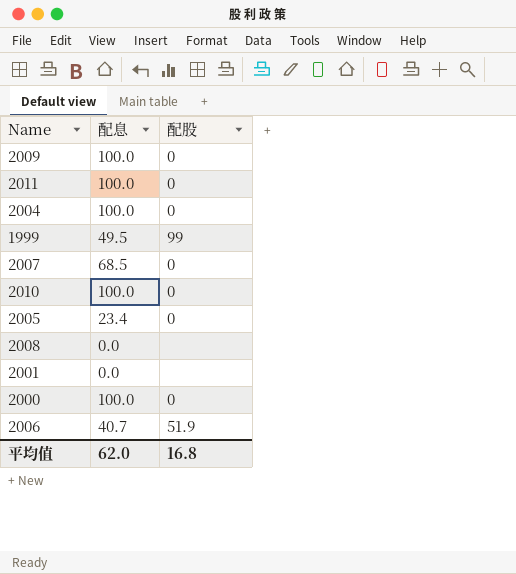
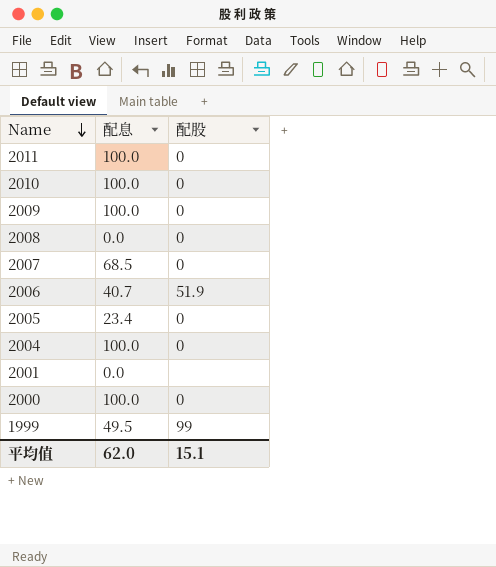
row order: none -> Name descending
2008 | 配股: none -> 0
平均值 | 配股: 16.8 -> 15.1

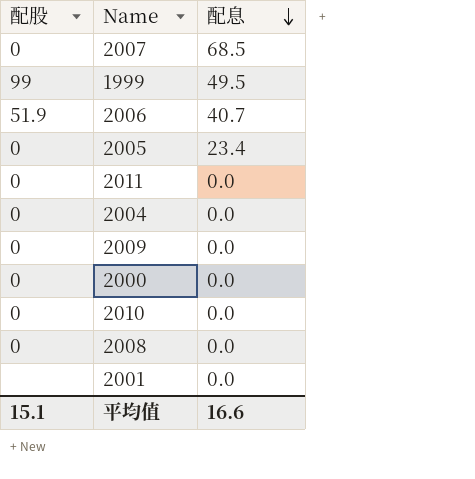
row order: Name descending -> 配息 descending
column 配股 | position: 3 -> 1
2011 | 配息: 100.0 -> 0.0
2004 | 配息: 100.0 -> 0.0
2009 | 配息: 100.0 -> 0.0
2000 | 配息: 100.0 -> 0.0
2010 | 配息: 100.0 -> 0.0
平均值 | 配息: 62.0 -> 16.6

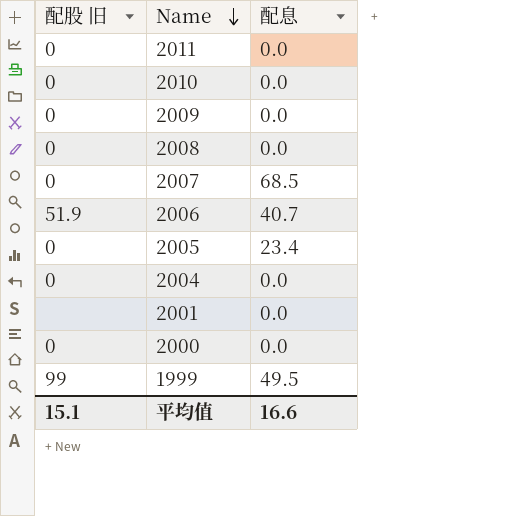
row order: 配息 descending -> Name descending
column name: 配股 -> 配股 旧

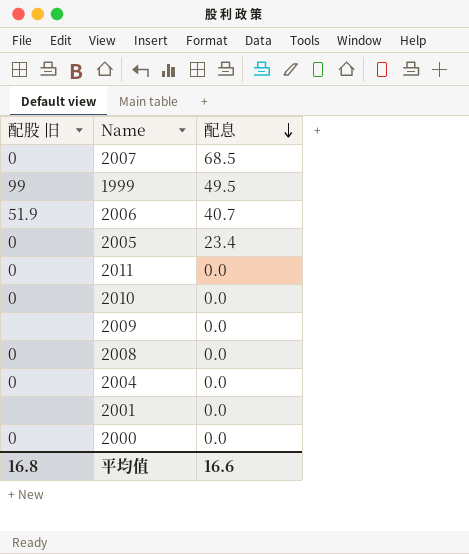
row order: Name descending -> 配息 descending
2009 | 配股 旧: 0 -> none
平均值 | 配股 旧: 15.1 -> 16.8

